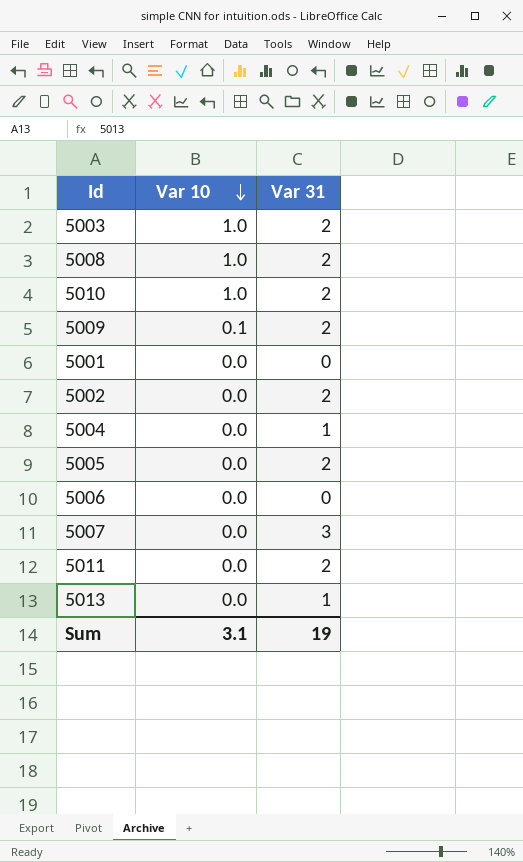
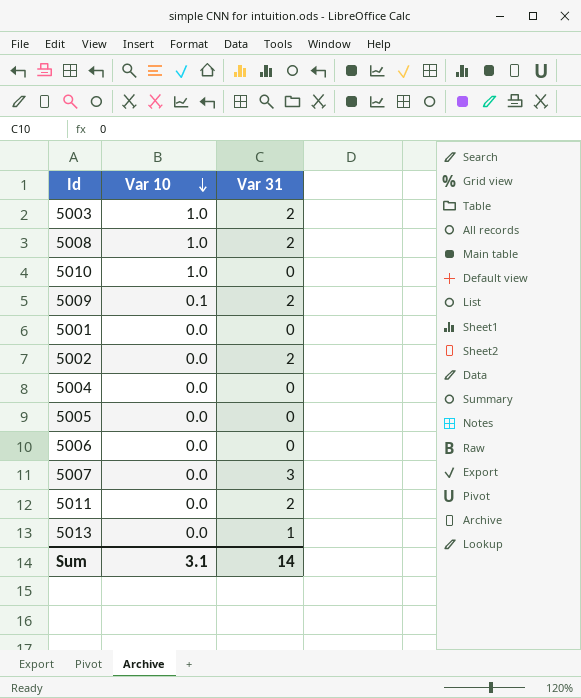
5010 | Var 31: 2 -> 0
5004 | Var 31: 1 -> 0
5005 | Var 31: 2 -> 0
Sum | Var 31: 19 -> 14

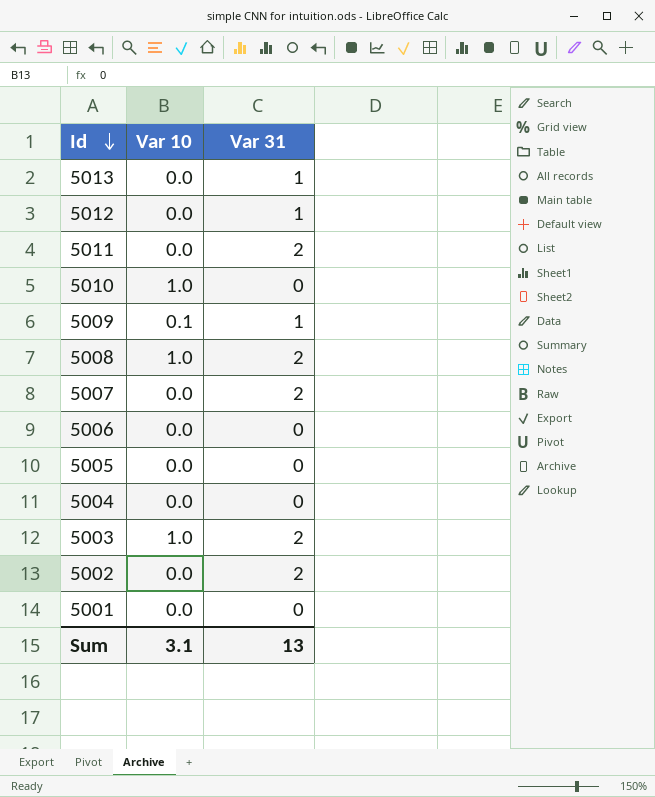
row order: Var 10 descending -> Id descending
row 5012: none -> 0.0 | 1
5009 | Var 31: 2 -> 1
5007 | Var 31: 3 -> 2
Sum | Var 31: 14 -> 13

